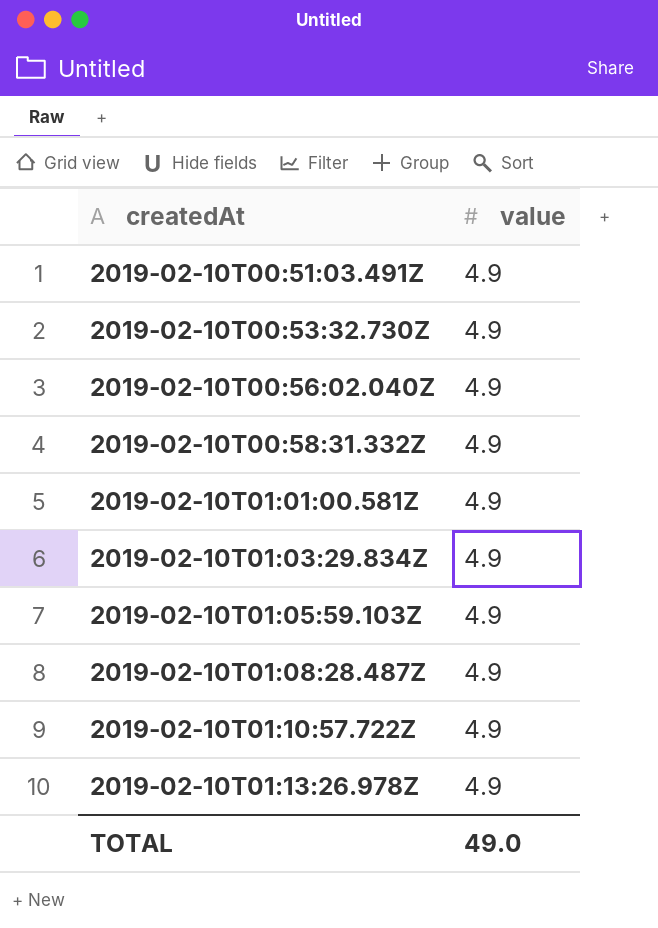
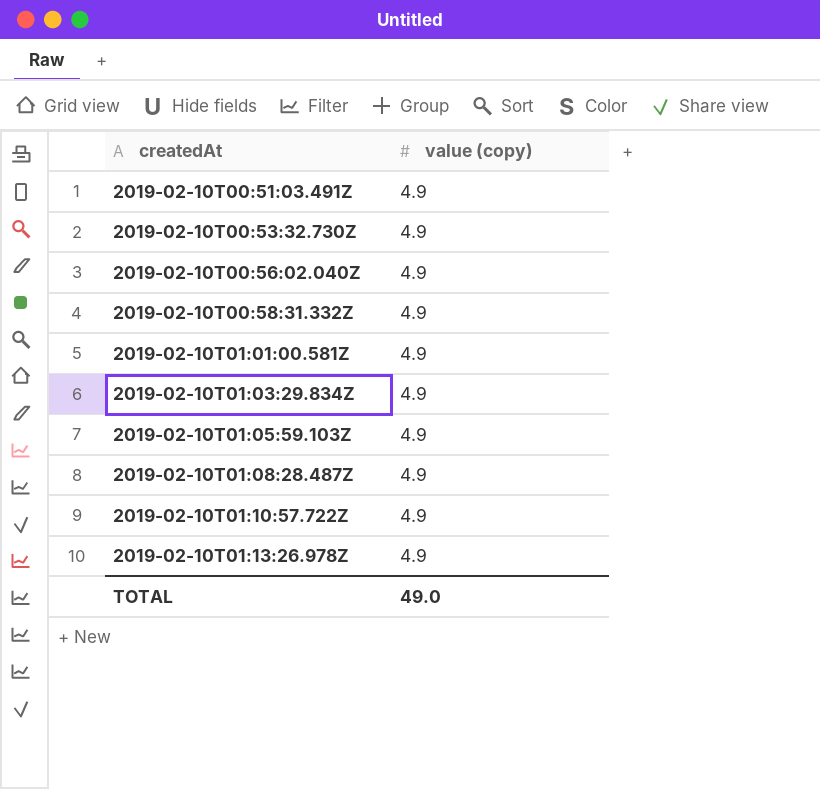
column name: value -> value (copy)

